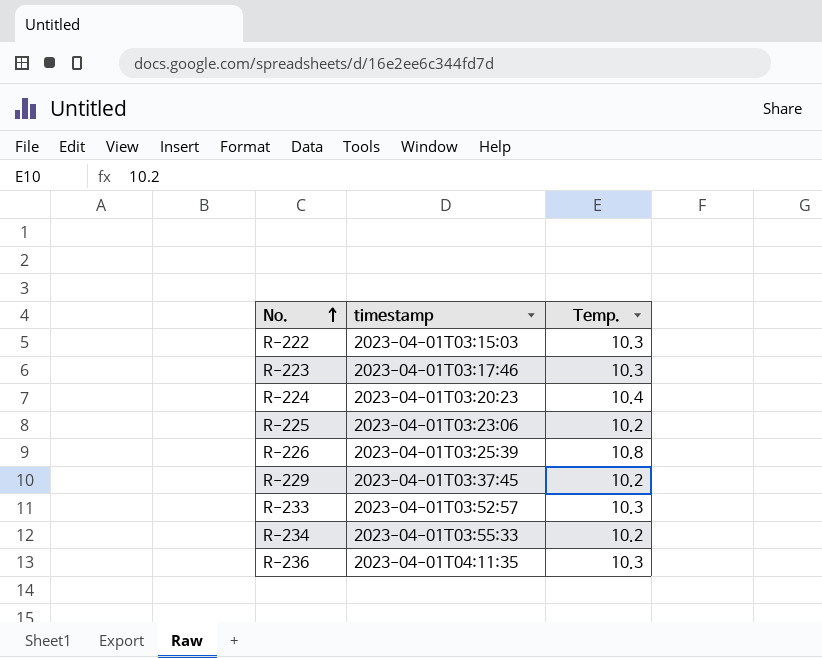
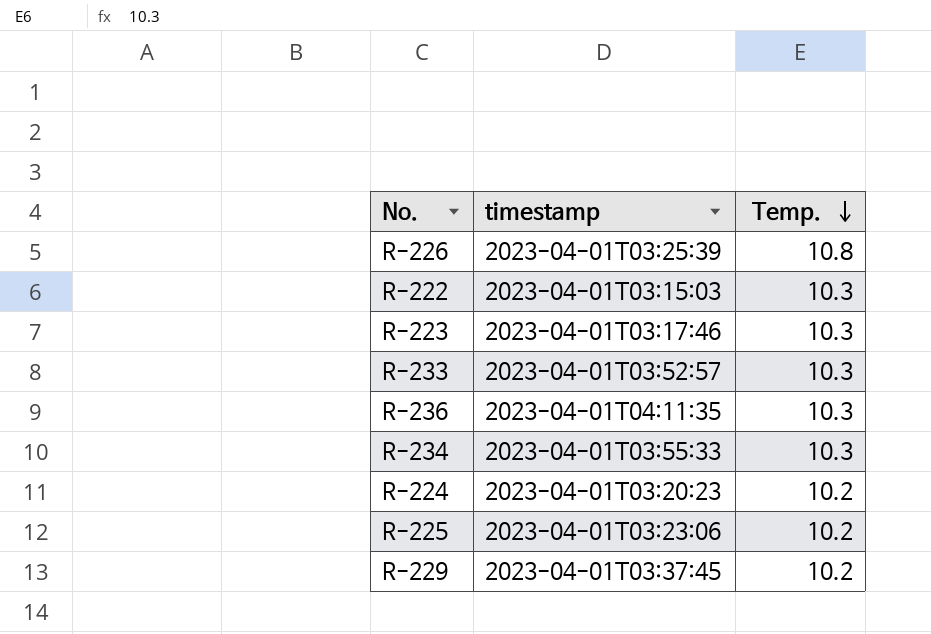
row order: No. ascending -> Temp. descending
R-234 | Temp.: 10.2 -> 10.3
R-224 | Temp.: 10.4 -> 10.2

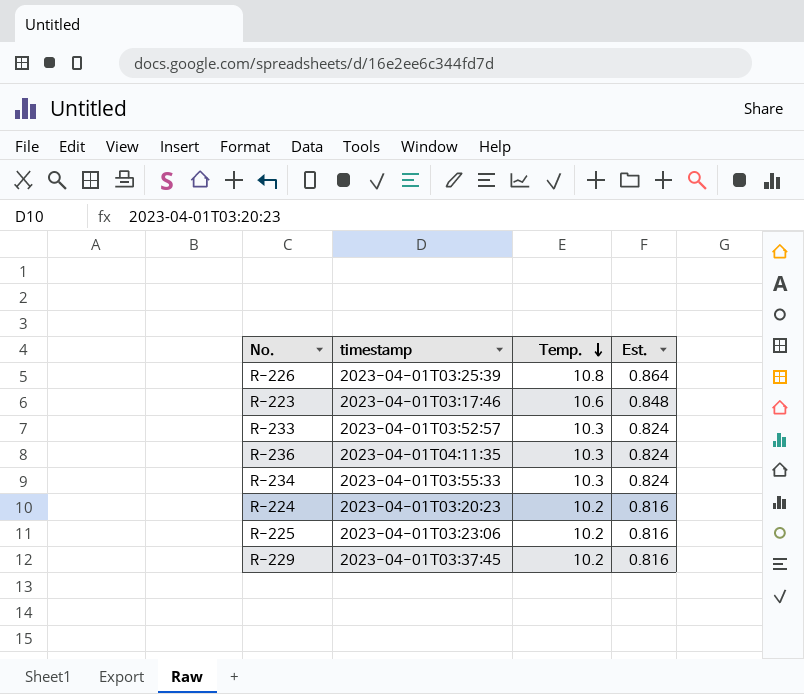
column Est. | formula: none -> [Temp.] * 0.08
row R-222: 2023-04-01T03:15:03 | 10.3 -> none
R-223 | Temp.: 10.3 -> 10.6

